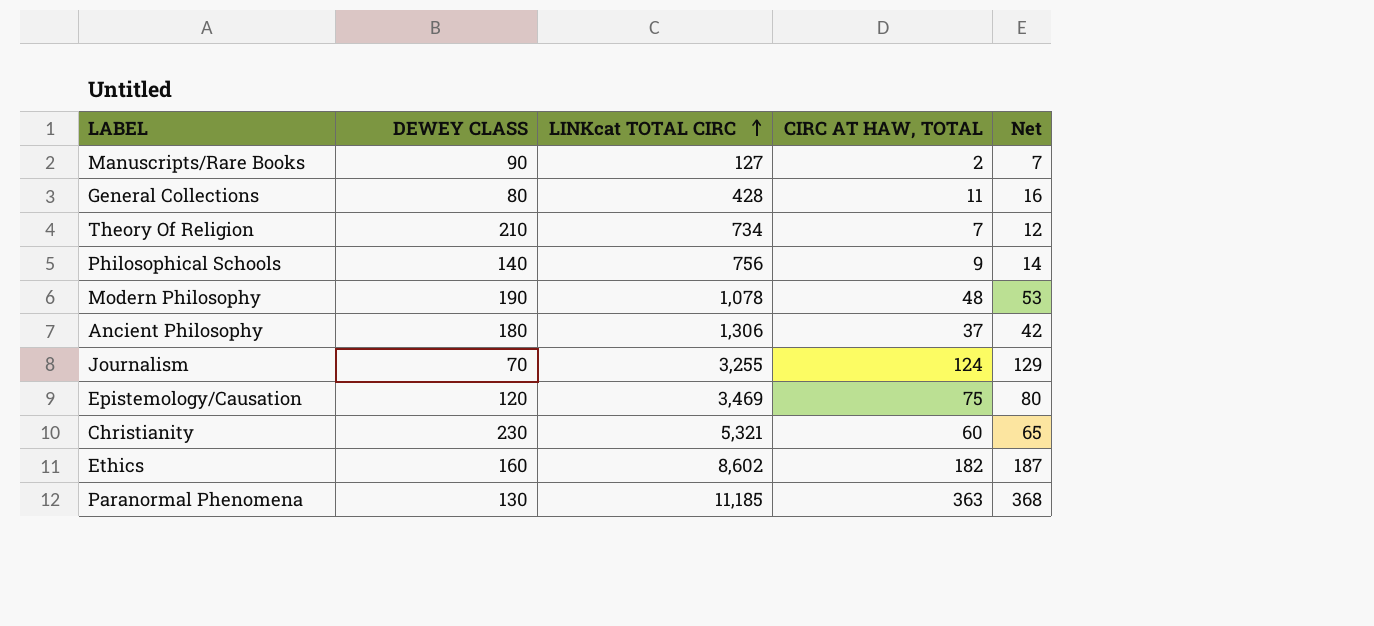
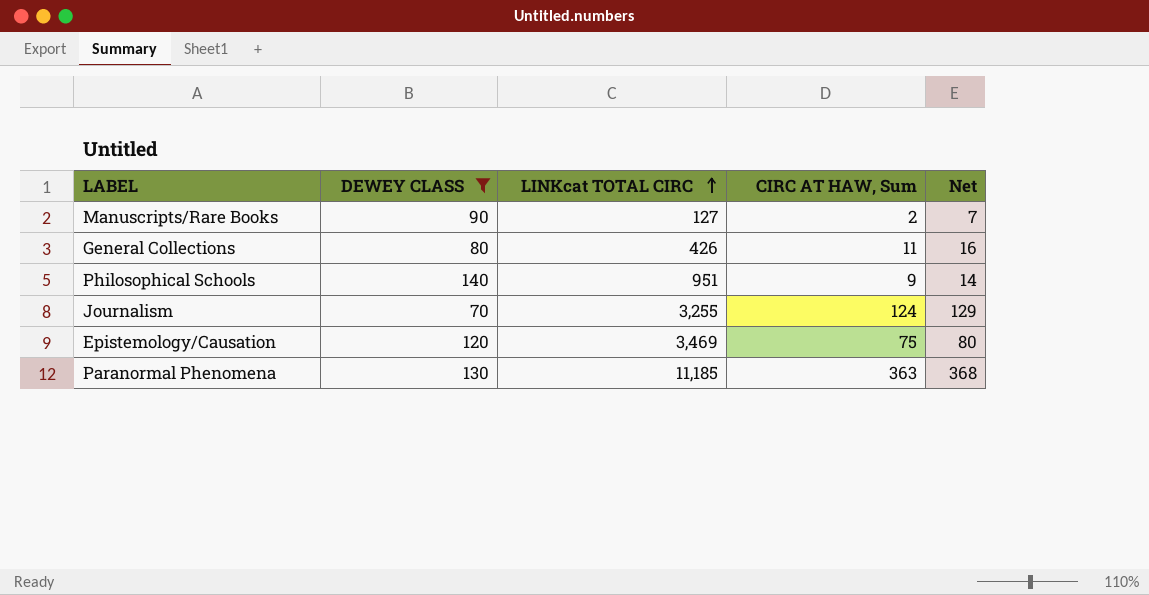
filter: none -> DEWEY CLASS <= 140
column name: CIRC AT HAW, TOTAL -> CIRC AT HAW, Sum
General Collections | LINKcat TOTAL CIRC: 428 -> 426
Philosophical Schools | LINKcat TOTAL CIRC: 756 -> 951

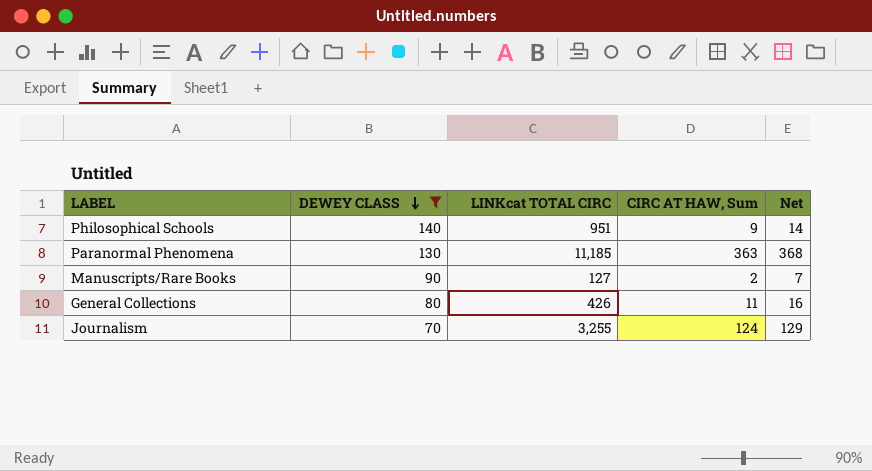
row order: LINKcat TOTAL CIRC ascending -> DEWEY CLASS descending
row Epistemology/Causation: 120 | 3,469 | 75 | 80 -> none

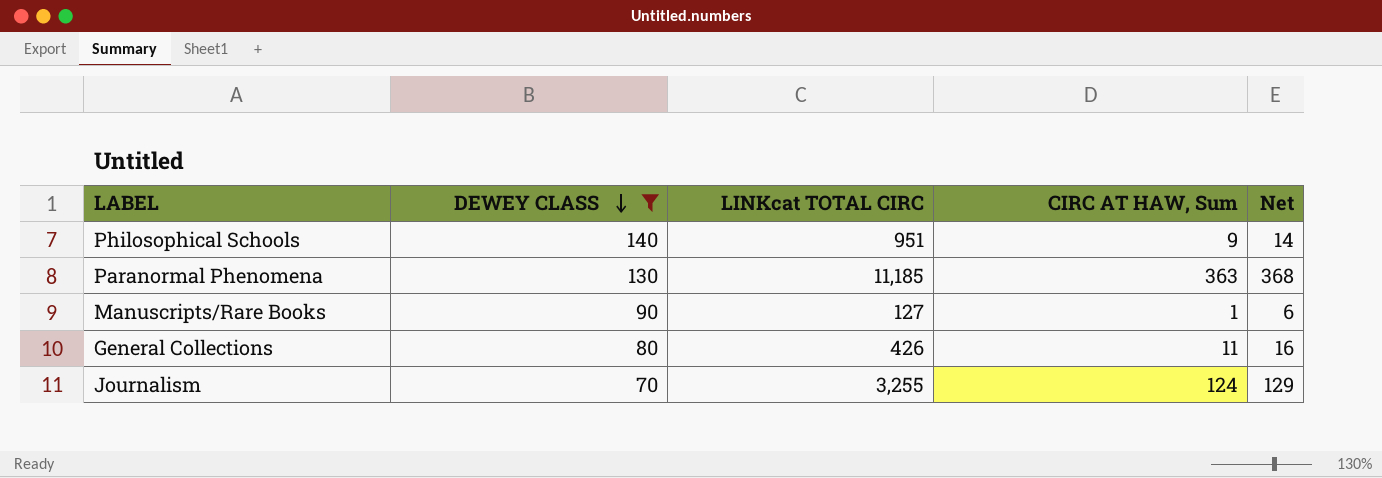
Manuscripts/Rare Books | CIRC AT HAW, Sum: 2 -> 1
Manuscripts/Rare Books | Net: 7 -> 6

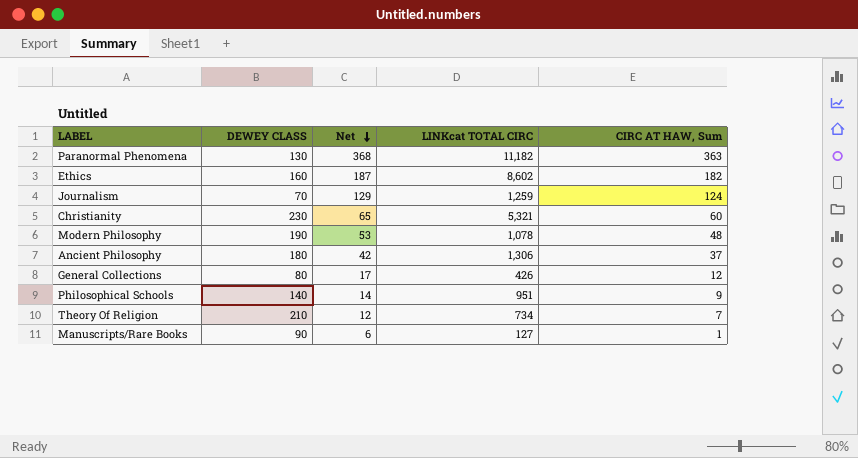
filter: DEWEY CLASS <= 140 -> none
row order: DEWEY CLASS descending -> Net descending
column Net | position: 5 -> 3
Paranormal Phenomena | LINKcat TOTAL CIRC: 11,185 -> 11,182
Journalism | LINKcat TOTAL CIRC: 3,255 -> 1,259
General Collections | Net: 16 -> 17
General Collections | CIRC AT HAW, Sum: 11 -> 12

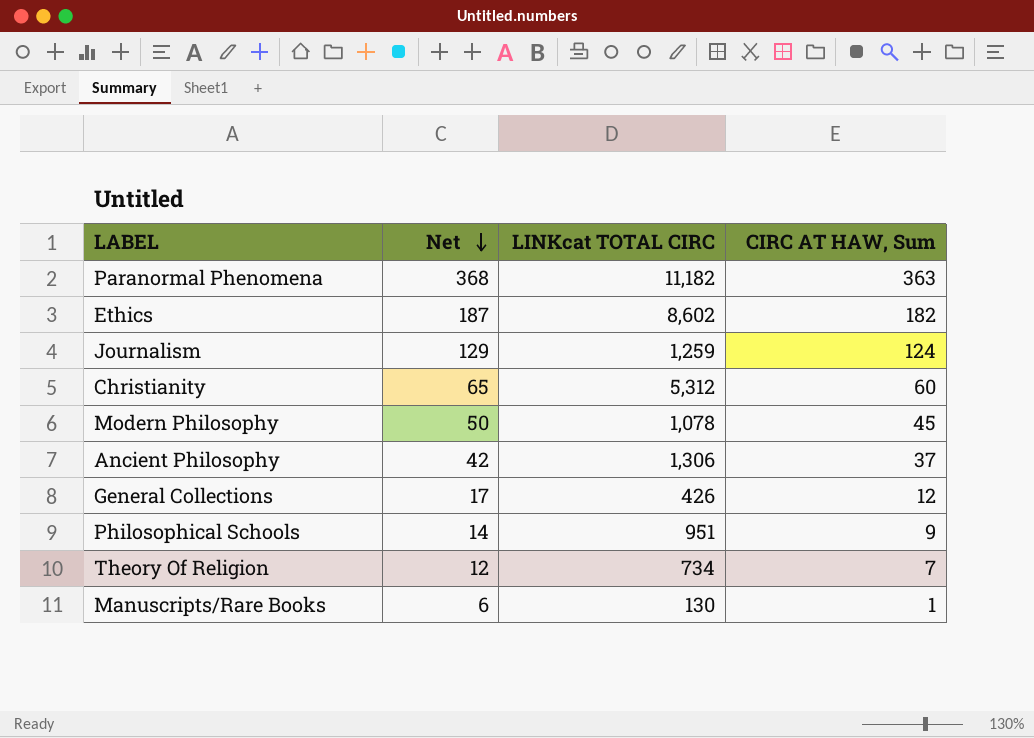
column DEWEY CLASS | position: 2 -> none
Christianity | LINKcat TOTAL CIRC: 5,321 -> 5,312
Modern Philosophy | Net: 53 -> 50
Modern Philosophy | CIRC AT HAW, Sum: 48 -> 45
Manuscripts/Rare Books | LINKcat TOTAL CIRC: 127 -> 130

